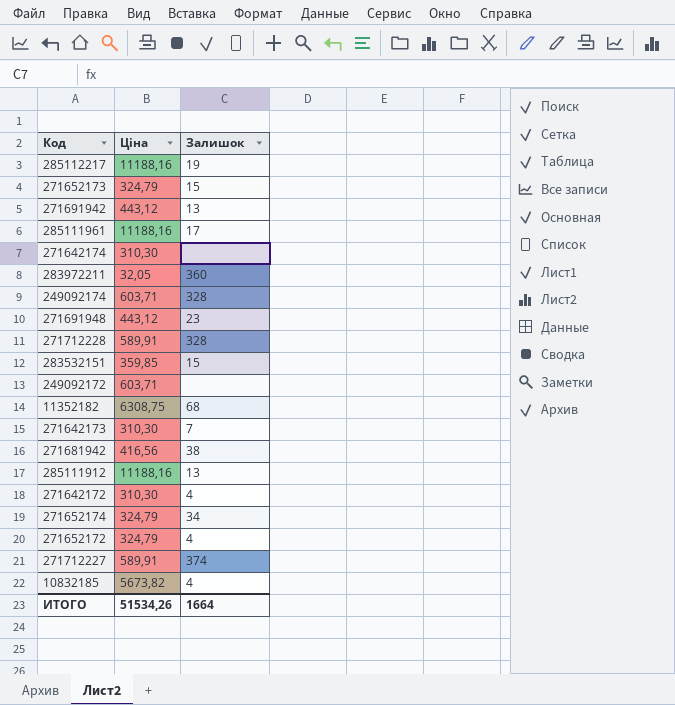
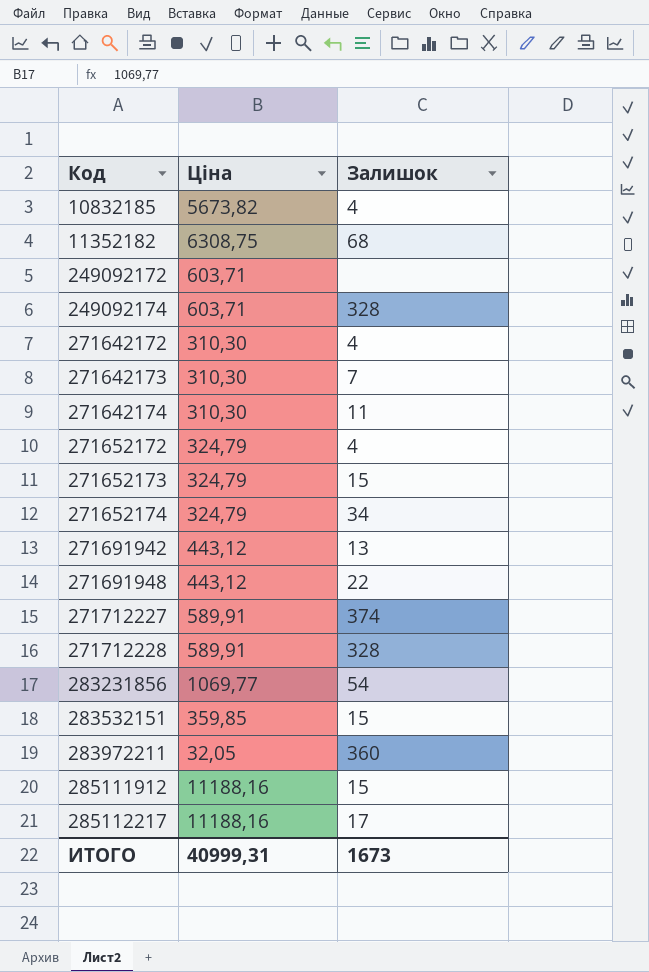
row order: none -> Код ascending
row 285111961: 11188,16 | 17 -> none
row 271681942: 416,56 | 38 -> none
271642174 | Залишок: none -> 11
271691948 | Залишок: 23 -> 22
row 283231856: none -> 1069,77 | 54
285111912 | Залишок: 13 -> 15
285112217 | Залишок: 19 -> 17
ИТОГО | Ціна: 51534,26 -> 40999,31
ИТОГО | Залишок: 1664 -> 1673

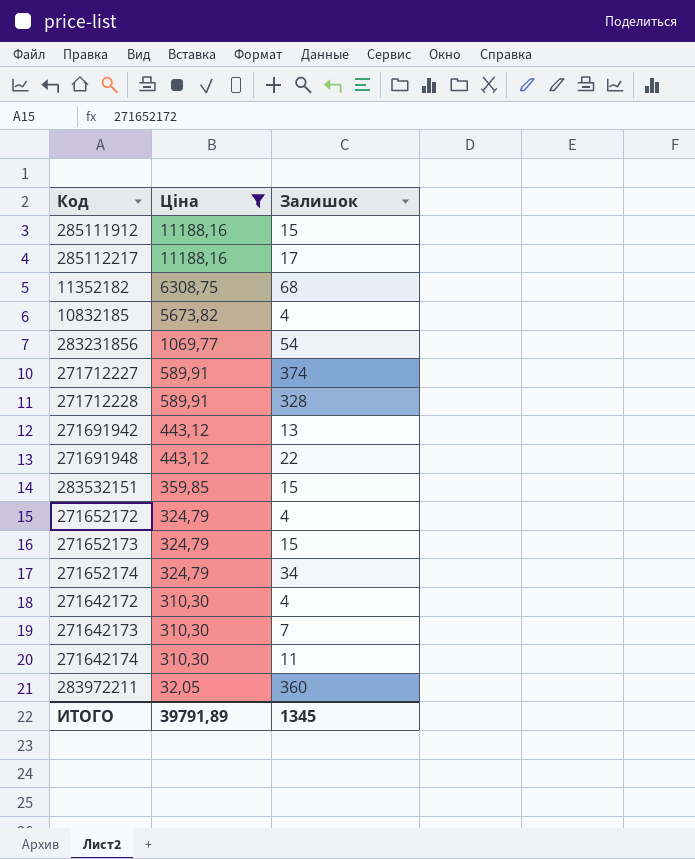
filter: none -> Ціна != 603,71
row order: Код ascending -> Ціна descending
ИТОГО | Ціна: 40999,31 -> 39791,89
ИТОГО | Залишок: 1673 -> 1345

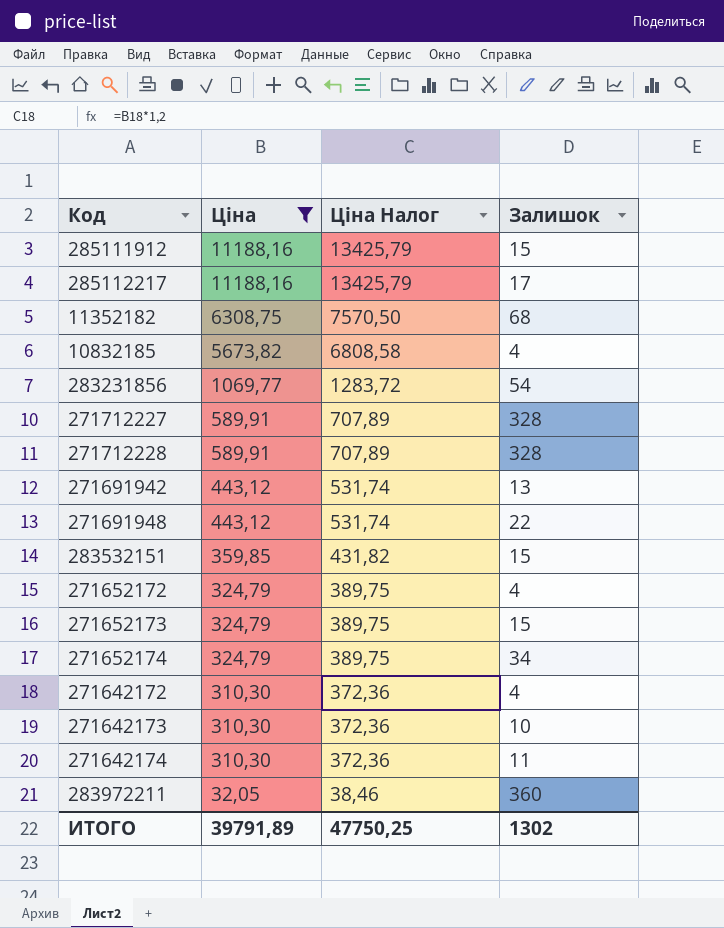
column Ціна Налог | formula: none -> [Ціна] * 1,2
271712227 | Залишок: 374 -> 328
271642173 | Залишок: 7 -> 10
ИТОГО | Залишок: 1345 -> 1302

